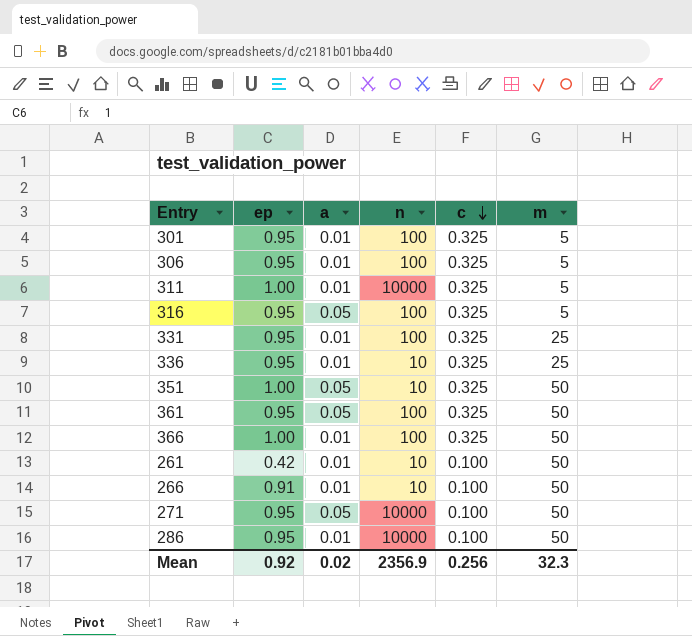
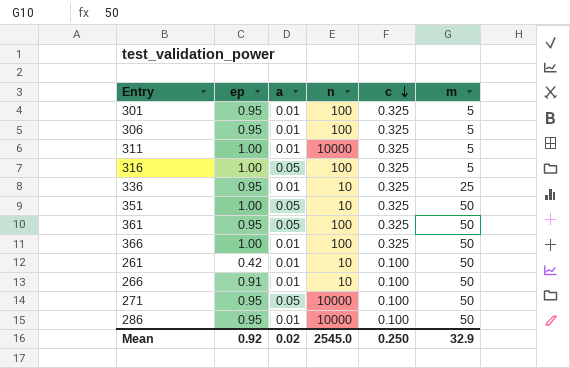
row 331: 0.95 | 0.01 | 100 | 0.325 | 25 -> none
316 | ep: 0.95 -> 1.00
Mean | n: 2356.9 -> 2545.0
Mean | c: 0.256 -> 0.250
Mean | m: 32.3 -> 32.9

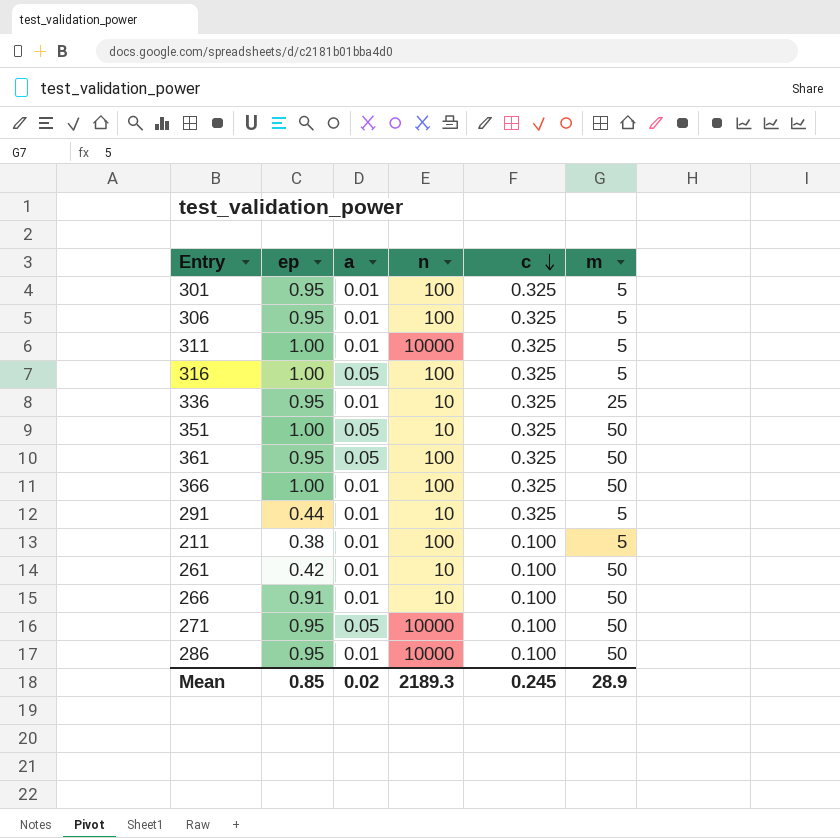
row 291: none -> 0.44 | 0.01 | 10 | 0.325 | 5
row 211: none -> 0.38 | 0.01 | 100 | 0.100 | 5
Mean | ep: 0.92 -> 0.85
Mean | n: 2545.0 -> 2189.3
Mean | c: 0.250 -> 0.245
Mean | m: 32.9 -> 28.9

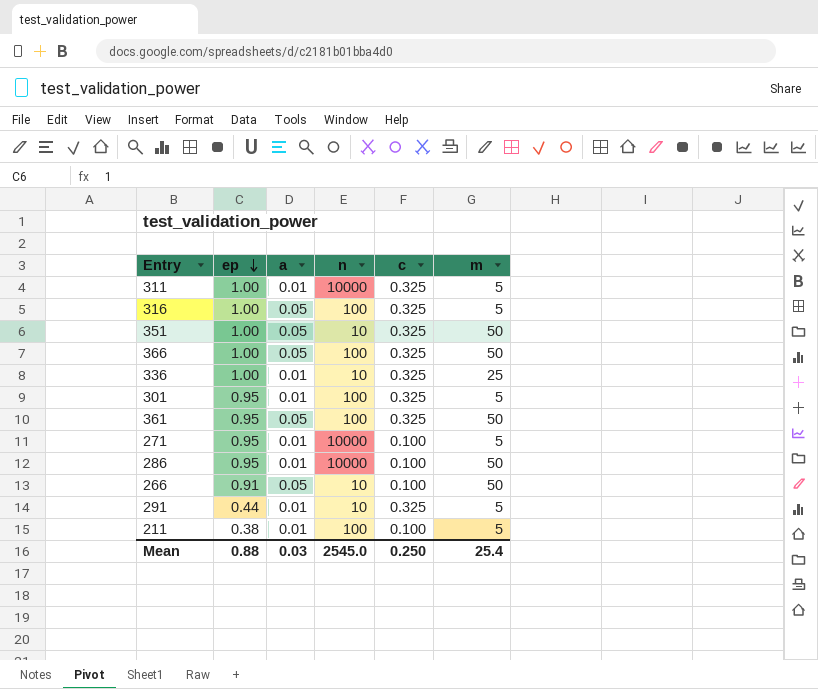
row order: c descending -> ep descending
row 306: 0.95 | 0.01 | 100 | 0.325 | 5 -> none
row 261: 0.42 | 0.01 | 10 | 0.100 | 50 -> none
366 | a: 0.01 -> 0.05
336 | ep: 0.95 -> 1.00
271 | a: 0.05 -> 0.01
271 | m: 50 -> 5
266 | a: 0.01 -> 0.05
Mean | ep: 0.85 -> 0.88
Mean | a: 0.02 -> 0.03
Mean | n: 2189.3 -> 2545.0
Mean | c: 0.245 -> 0.250
Mean | m: 28.9 -> 25.4

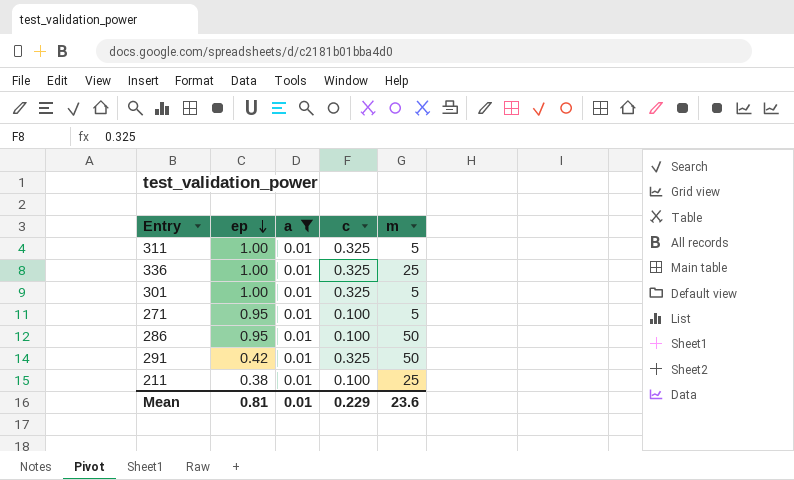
filter: none -> a = 0.01
column n | position: 4 -> none
301 | ep: 0.95 -> 1.00
291 | ep: 0.44 -> 0.42
291 | m: 5 -> 50
211 | m: 5 -> 25
Mean | ep: 0.88 -> 0.81
Mean | a: 0.03 -> 0.01
Mean | c: 0.250 -> 0.229
Mean | m: 25.4 -> 23.6

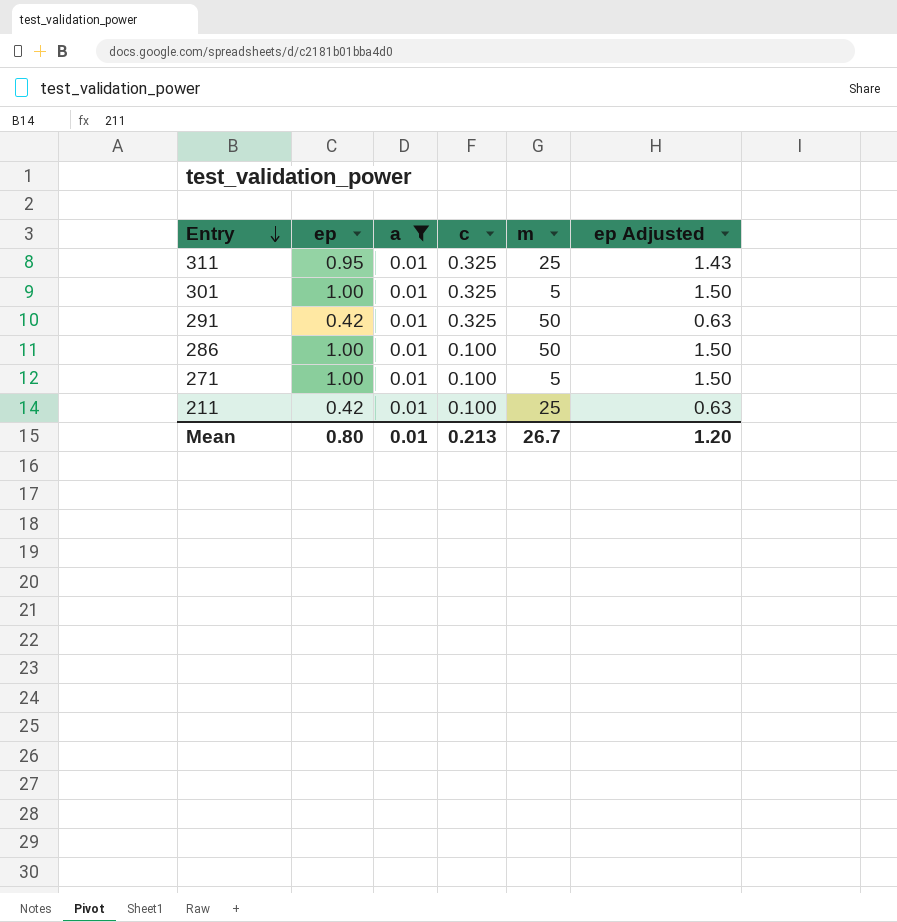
row order: ep descending -> Entry descending
column ep Adjusted | formula: none -> [ep] * 1.5
row 336: 1.00 | 0.01 | 0.325 | 25 -> none
311 | ep: 1.00 -> 0.95
311 | m: 5 -> 25
286 | ep: 0.95 -> 1.00
271 | ep: 0.95 -> 1.00
211 | ep: 0.38 -> 0.42
Mean | ep: 0.81 -> 0.80
Mean | c: 0.229 -> 0.213
Mean | m: 23.6 -> 26.7

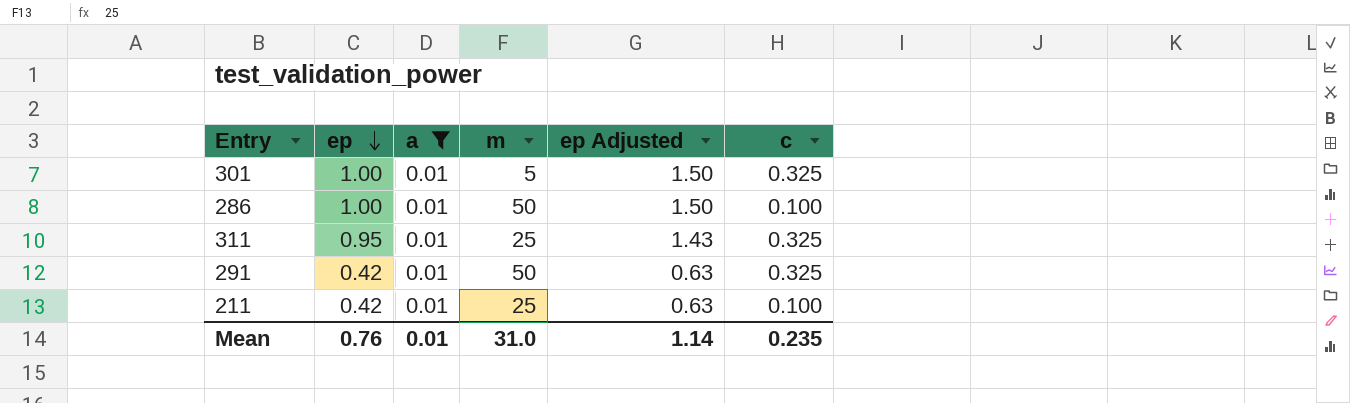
row order: Entry descending -> ep descending
column c | position: 4 -> 6
row 271: 1.00 | 0.01 | 0.100 | 5 | 1.50 -> none
Mean | ep: 0.80 -> 0.76
Mean | m: 26.7 -> 31.0
Mean | ep Adjusted: 1.20 -> 1.14
Mean | c: 0.213 -> 0.235

